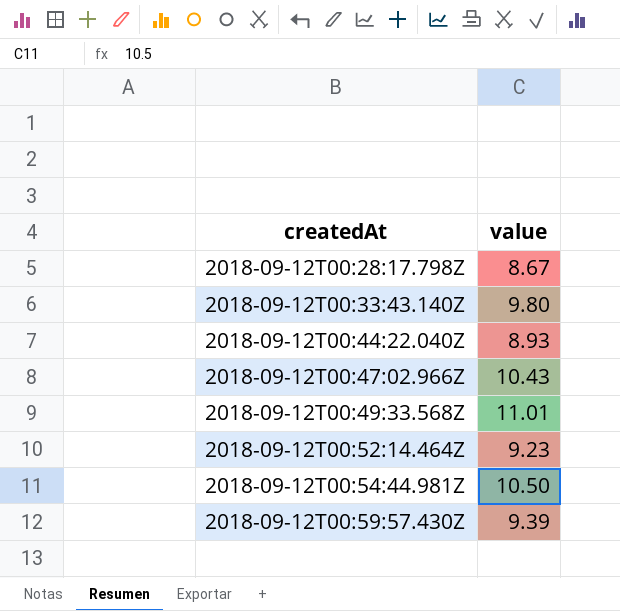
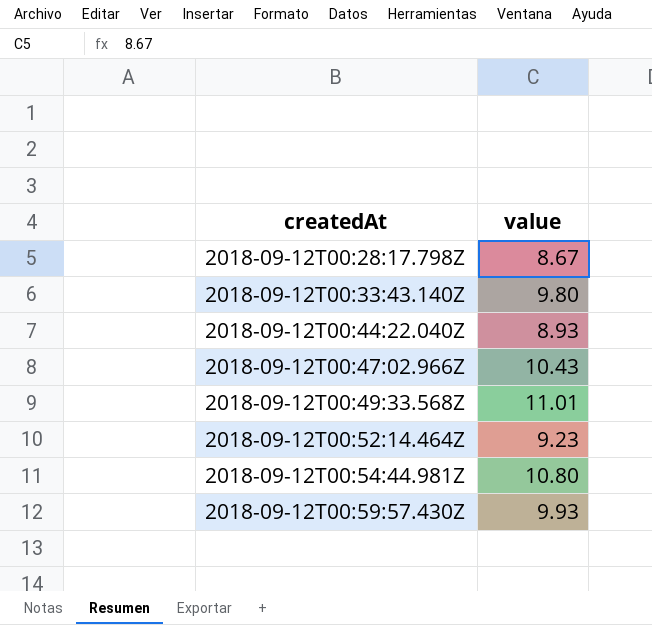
2018-09-12T00:54:44.981Z | value: 10.50 -> 10.80
2018-09-12T00:59:57.430Z | value: 9.39 -> 9.93

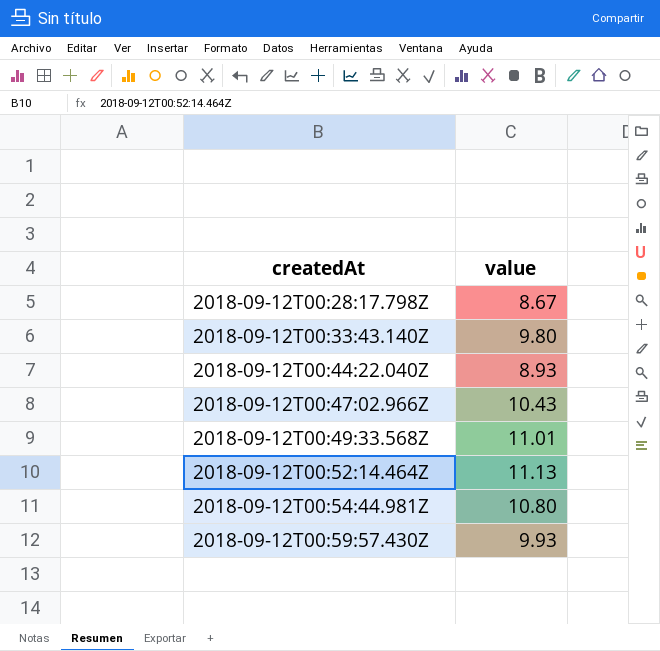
2018-09-12T00:52:14.464Z | value: 9.23 -> 11.13

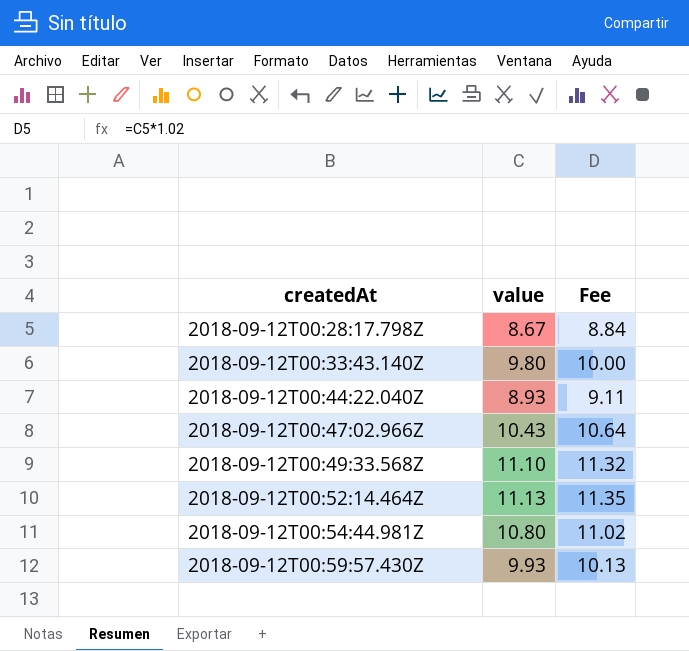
column Fee | formula: none -> [value] * 1.02
2018-09-12T00:49:33.568Z | value: 11.01 -> 11.10

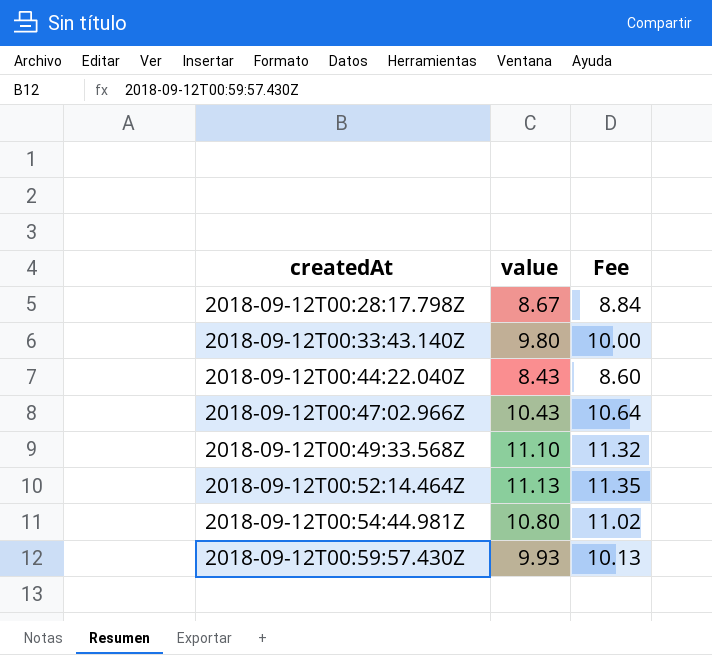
2018-09-12T00:44:22.040Z | value: 8.93 -> 8.43
2018-09-12T00:44:22.040Z | Fee: 9.11 -> 8.60

